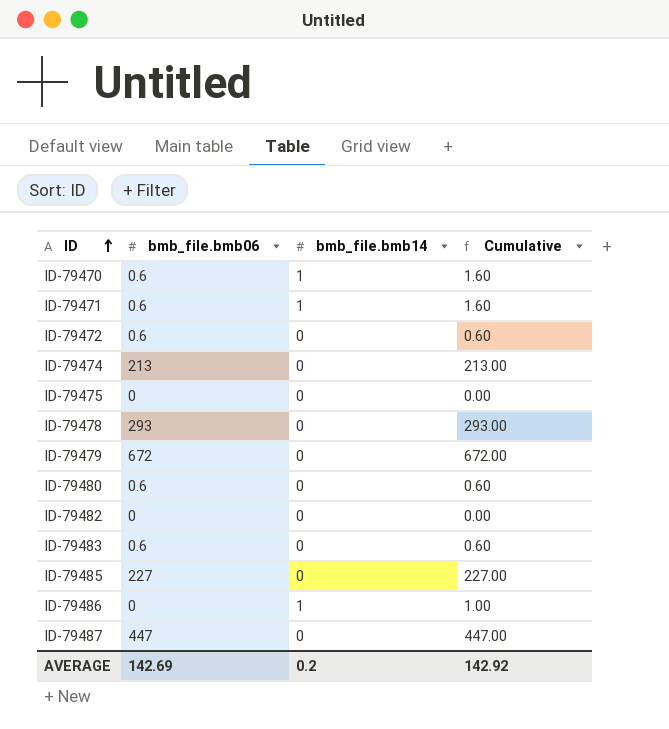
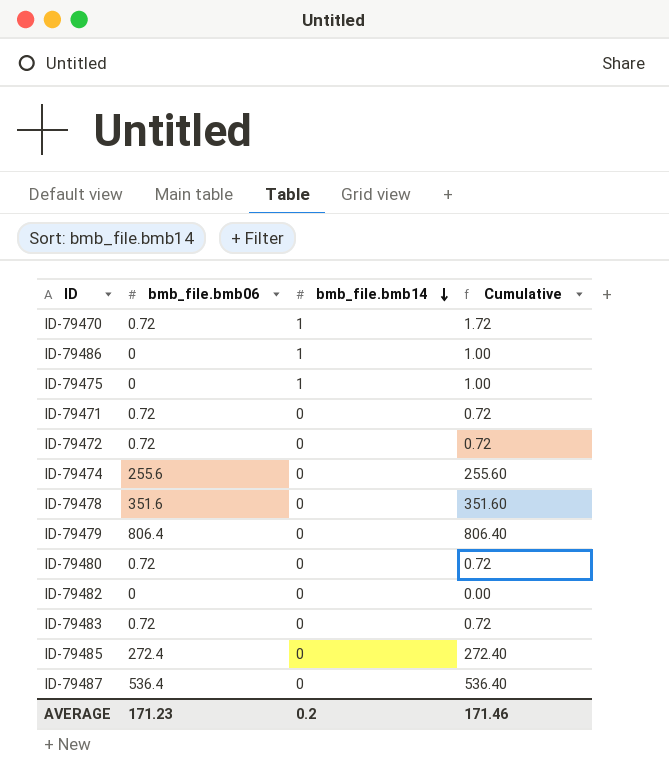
row order: ID ascending -> bmb_file.bmb14 descending
ID-79470 | bmb_file.bmb06: 0.6 -> 0.72
ID-79470 | Cumulative: 1.60 -> 1.72
ID-79475 | bmb_file.bmb14: 0 -> 1
ID-79475 | Cumulative: 0.00 -> 1.00
ID-79471 | bmb_file.bmb06: 0.6 -> 0.72
ID-79471 | bmb_file.bmb14: 1 -> 0
ID-79471 | Cumulative: 1.60 -> 0.72
ID-79472 | bmb_file.bmb06: 0.6 -> 0.72
ID-79472 | Cumulative: 0.60 -> 0.72
ID-79474 | bmb_file.bmb06: 213 -> 255.6
ID-79474 | Cumulative: 213.00 -> 255.60
ID-79478 | bmb_file.bmb06: 293 -> 351.6
ID-79478 | Cumulative: 293.00 -> 351.60
ID-79479 | bmb_file.bmb06: 672 -> 806.4
ID-79479 | Cumulative: 672.00 -> 806.40
ID-79480 | bmb_file.bmb06: 0.6 -> 0.72
ID-79480 | Cumulative: 0.60 -> 0.72
ID-79483 | bmb_file.bmb06: 0.6 -> 0.72
ID-79483 | Cumulative: 0.60 -> 0.72
ID-79485 | bmb_file.bmb06: 227 -> 272.4
ID-79485 | Cumulative: 227.00 -> 272.40
ID-79487 | bmb_file.bmb06: 447 -> 536.4
ID-79487 | Cumulative: 447.00 -> 536.40
AVERAGE | bmb_file.bmb06: 142.69 -> 171.23
AVERAGE | Cumulative: 142.92 -> 171.46

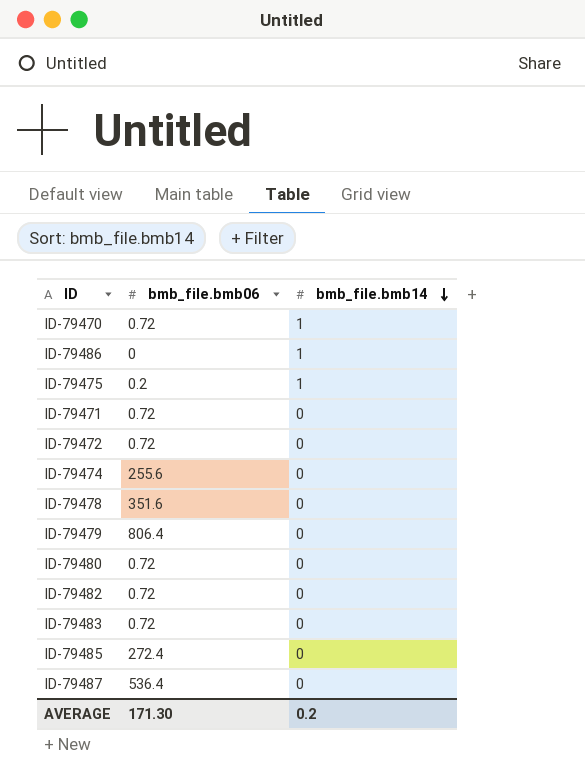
column Cumulative | formula: [bmb_file.bmb06] + [bmb_file.bmb14] -> none
ID-79475 | bmb_file.bmb06: 0 -> 0.2
ID-79482 | bmb_file.bmb06: 0 -> 0.72
AVERAGE | bmb_file.bmb06: 171.23 -> 171.30

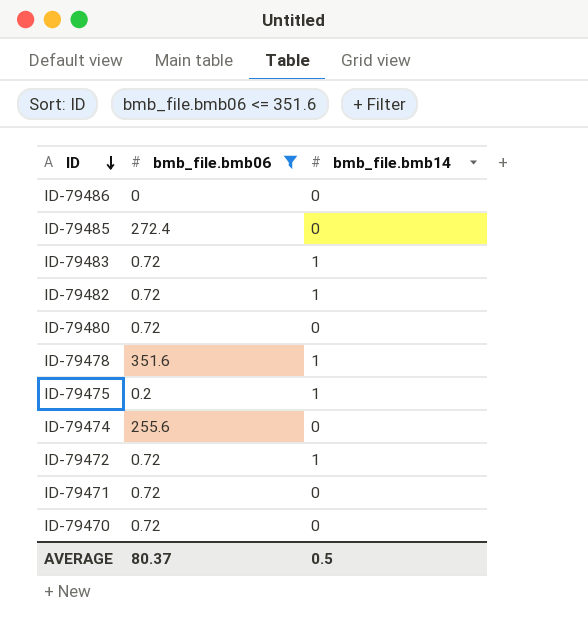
filter: none -> bmb_file.bmb06 <= 351.6
row order: bmb_file.bmb14 descending -> ID descending
ID-79486 | bmb_file.bmb14: 1 -> 0
ID-79483 | bmb_file.bmb14: 0 -> 1
ID-79482 | bmb_file.bmb14: 0 -> 1
ID-79478 | bmb_file.bmb14: 0 -> 1
ID-79472 | bmb_file.bmb14: 0 -> 1
ID-79470 | bmb_file.bmb14: 1 -> 0
AVERAGE | bmb_file.bmb06: 171.30 -> 80.37
AVERAGE | bmb_file.bmb14: 0.2 -> 0.5

